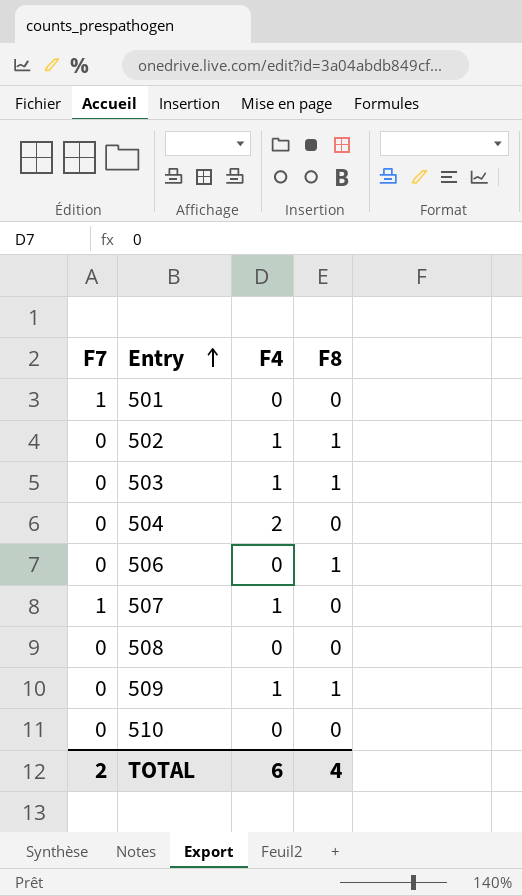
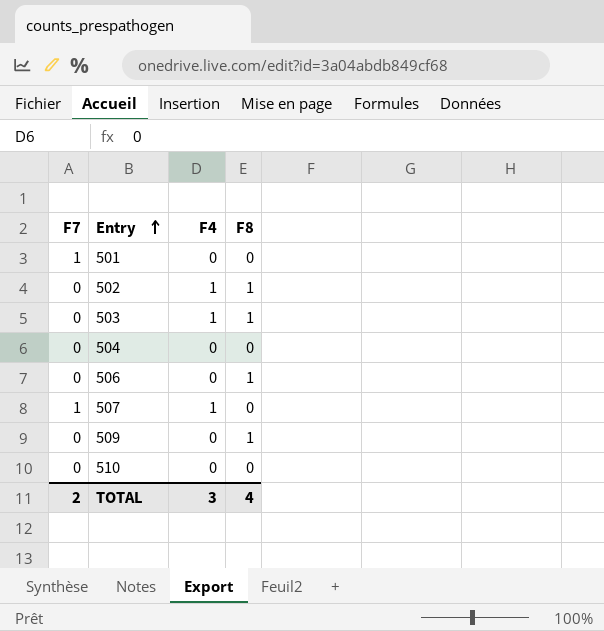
row 508: 0 | 0 | 0 -> none
504 | F4: 2 -> 0
509 | F4: 1 -> 0
TOTAL | F4: 6 -> 3

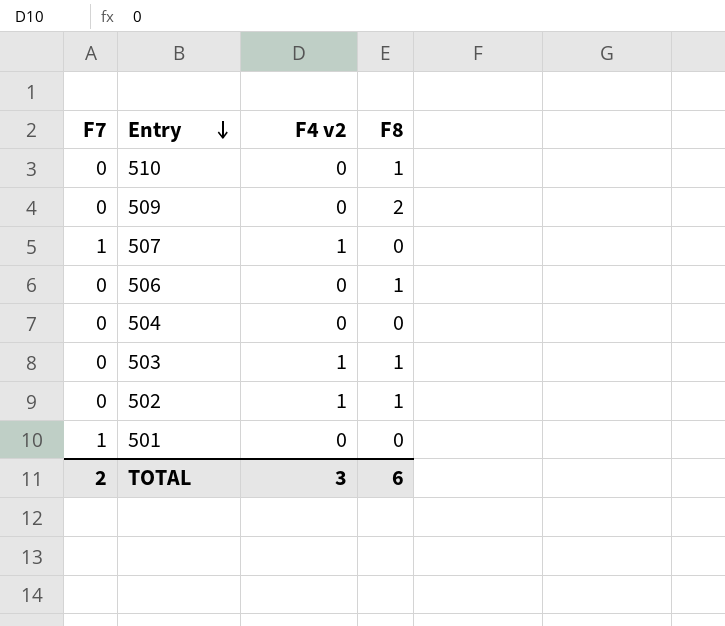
row order: Entry ascending -> Entry descending
column name: F4 -> F4 v2
510 | F8: 0 -> 1
509 | F8: 1 -> 2
TOTAL | F8: 4 -> 6

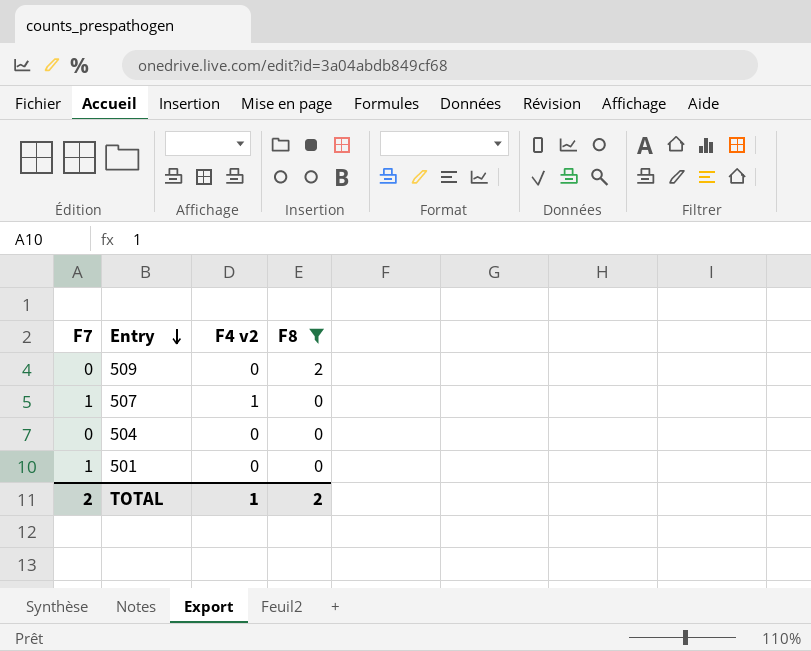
filter: none -> F8 != 1
TOTAL | F4 v2: 3 -> 1
TOTAL | F8: 6 -> 2

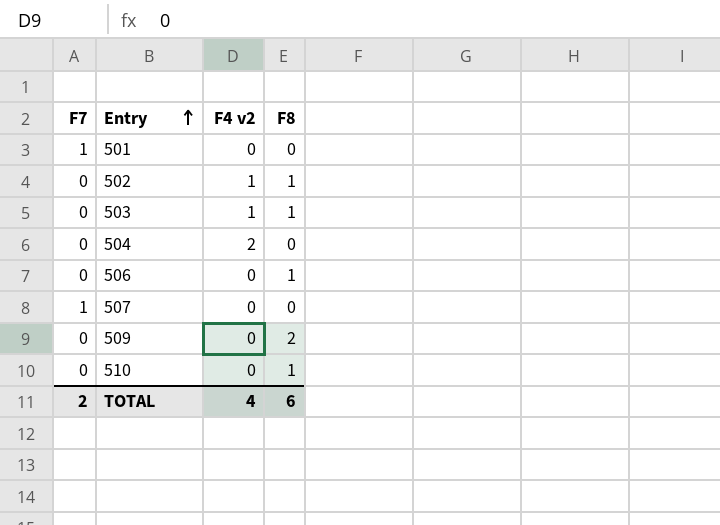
filter: F8 != 1 -> none
row order: Entry descending -> Entry ascending
504 | F4 v2: 0 -> 2
507 | F4 v2: 1 -> 0
TOTAL | F4 v2: 1 -> 4
TOTAL | F8: 2 -> 6

